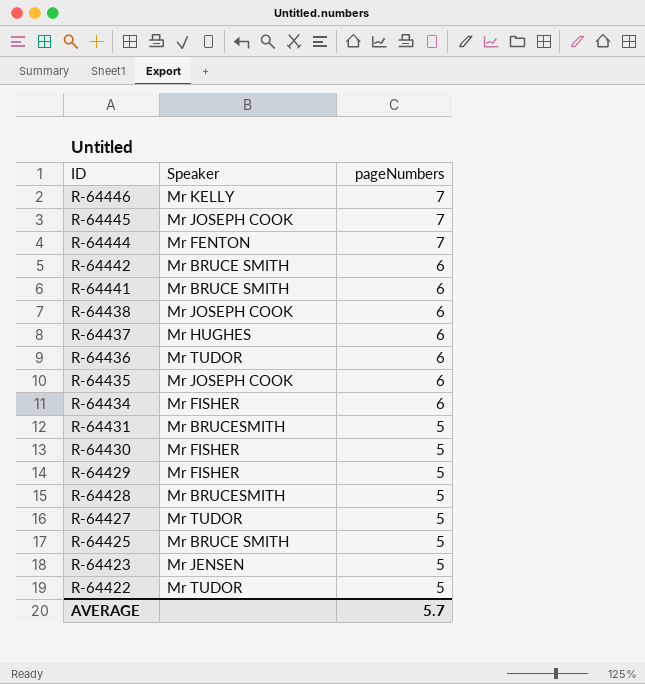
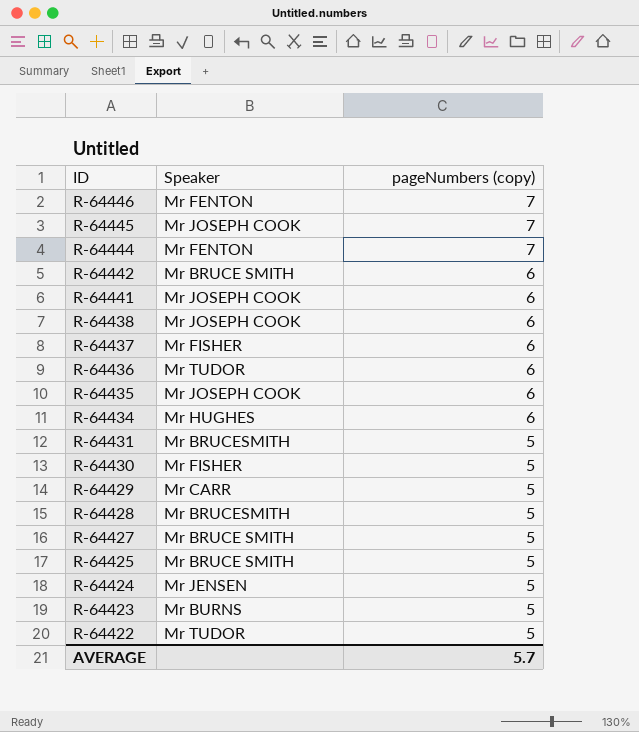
column name: pageNumbers -> pageNumbers (copy)
R-64446 | Speaker: Mr KELLY -> Mr FENTON
R-64441 | Speaker: Mr BRUCE SMITH -> Mr JOSEPH COOK
R-64437 | Speaker: Mr HUGHES -> Mr FISHER
R-64434 | Speaker: Mr FISHER -> Mr HUGHES
R-64429 | Speaker: Mr FISHER -> Mr CARR
R-64427 | Speaker: Mr TUDOR -> Mr BRUCE SMITH
row R-64424: none -> Mr JENSEN | 5
R-64423 | Speaker: Mr JENSEN -> Mr BURNS

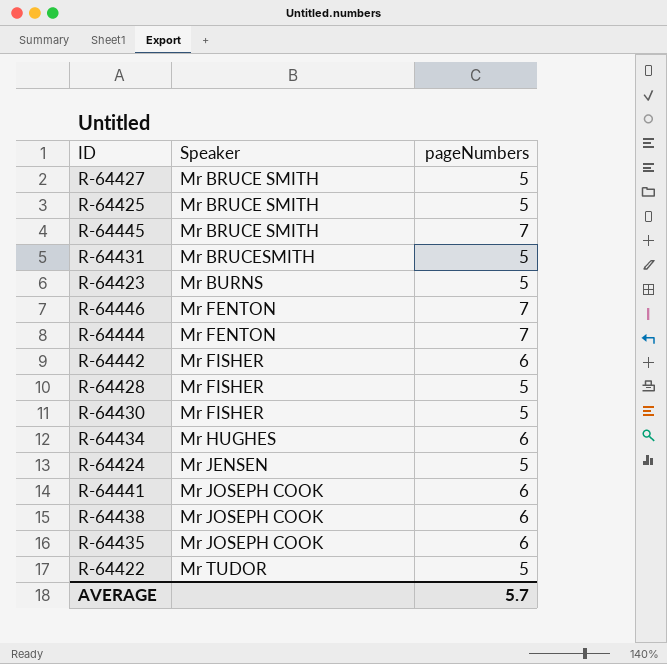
row order: ID descending -> Speaker ascending
column name: pageNumbers (copy) -> pageNumbers
row R-64437: Mr FISHER | 6 -> none
row R-64436: Mr TUDOR | 6 -> none
row R-64429: Mr CARR | 5 -> none
R-64445 | Speaker: Mr JOSEPH COOK -> Mr BRUCE SMITH
R-64442 | Speaker: Mr BRUCE SMITH -> Mr FISHER
R-64428 | Speaker: Mr BRUCESMITH -> Mr FISHER

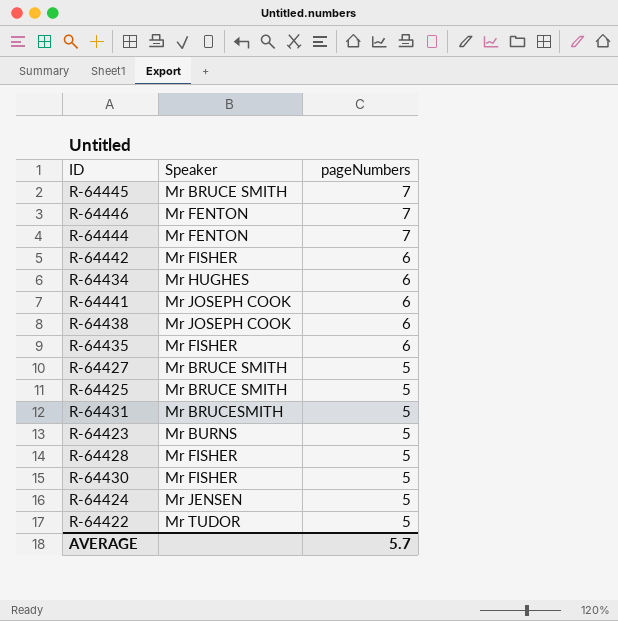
row order: Speaker ascending -> pageNumbers descending
R-64435 | Speaker: Mr JOSEPH COOK -> Mr FISHER

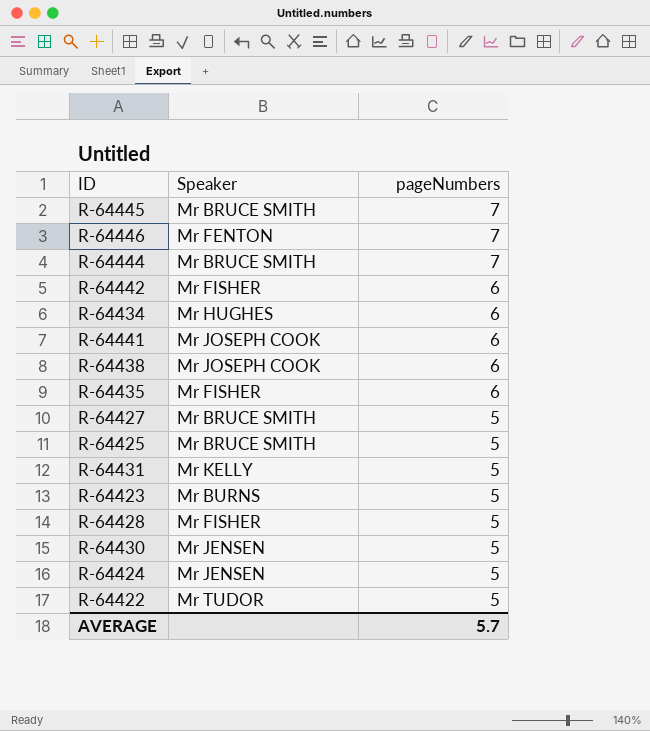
R-64444 | Speaker: Mr FENTON -> Mr BRUCE SMITH
R-64431 | Speaker: Mr BRUCESMITH -> Mr KELLY
R-64430 | Speaker: Mr FISHER -> Mr JENSEN

